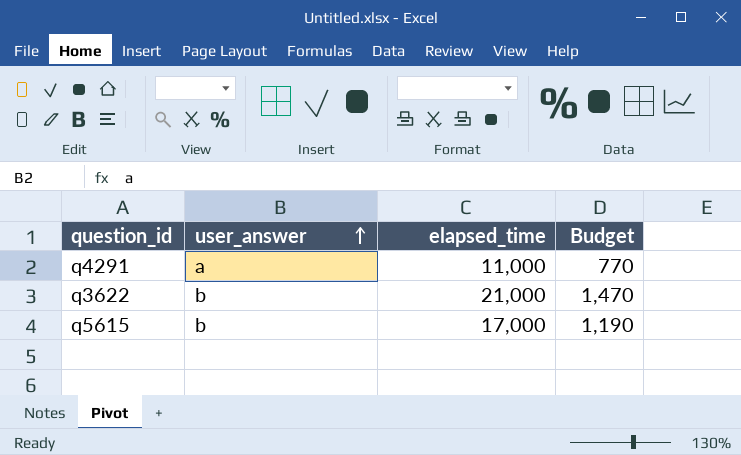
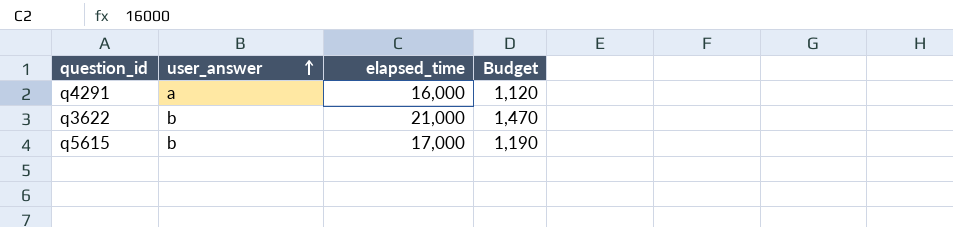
q4291 | elapsed_time: 11,000 -> 16,000
q4291 | Budget: 770 -> 1,120

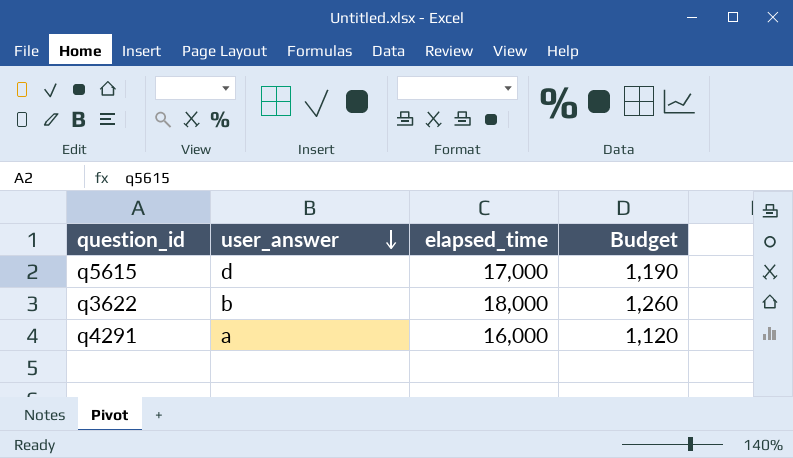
row order: user_answer ascending -> user_answer descending
q5615 | user_answer: b -> d
q3622 | elapsed_time: 21,000 -> 18,000
q3622 | Budget: 1,470 -> 1,260

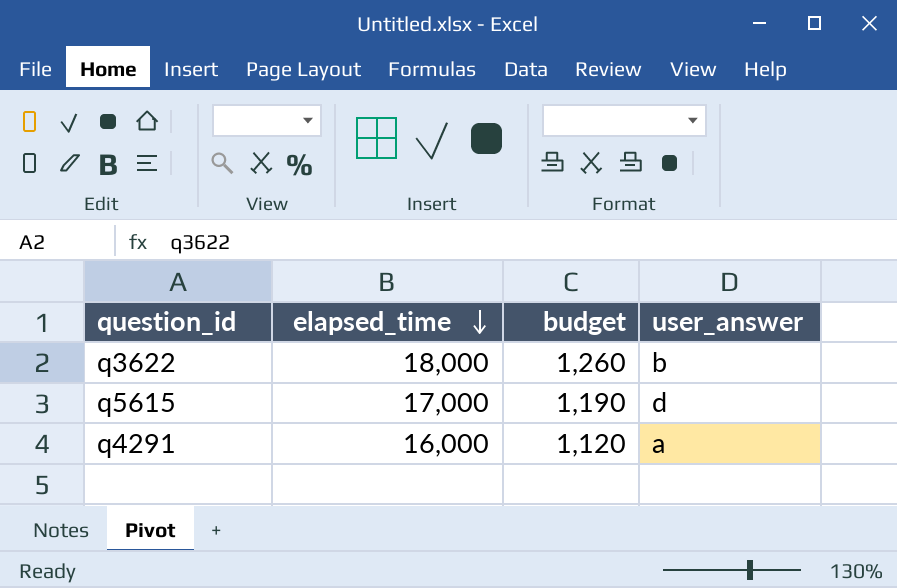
row order: user_answer descending -> elapsed_time descending
column name: Budget -> budget
column user_answer | position: 2 -> 4

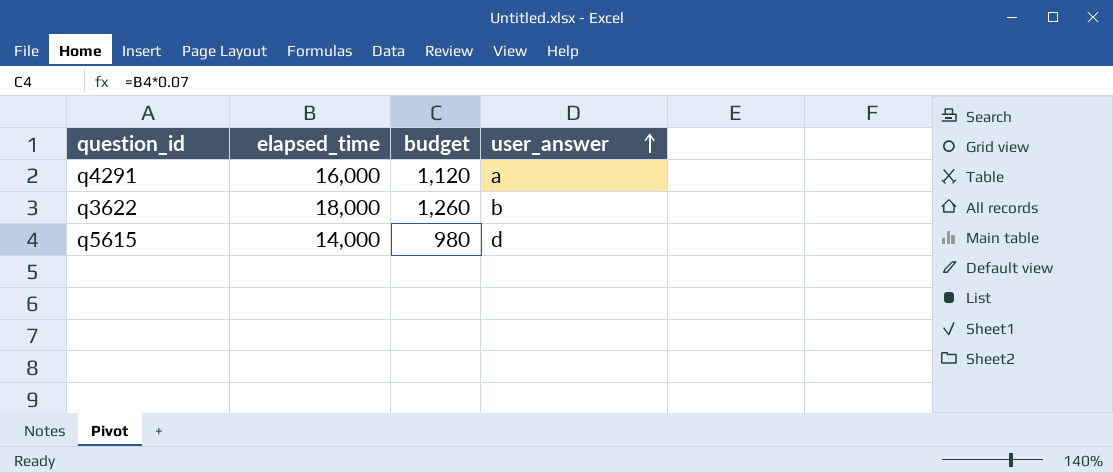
row order: elapsed_time descending -> user_answer ascending
q5615 | elapsed_time: 17,000 -> 14,000
q5615 | budget: 1,190 -> 980

